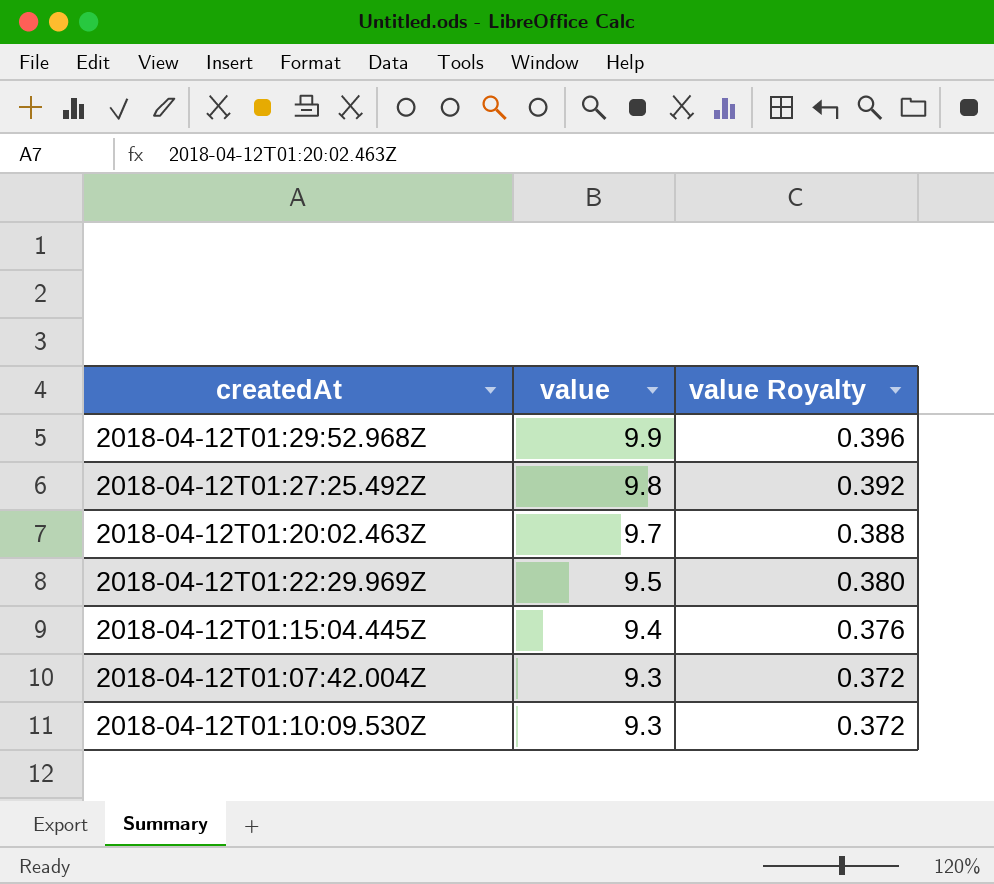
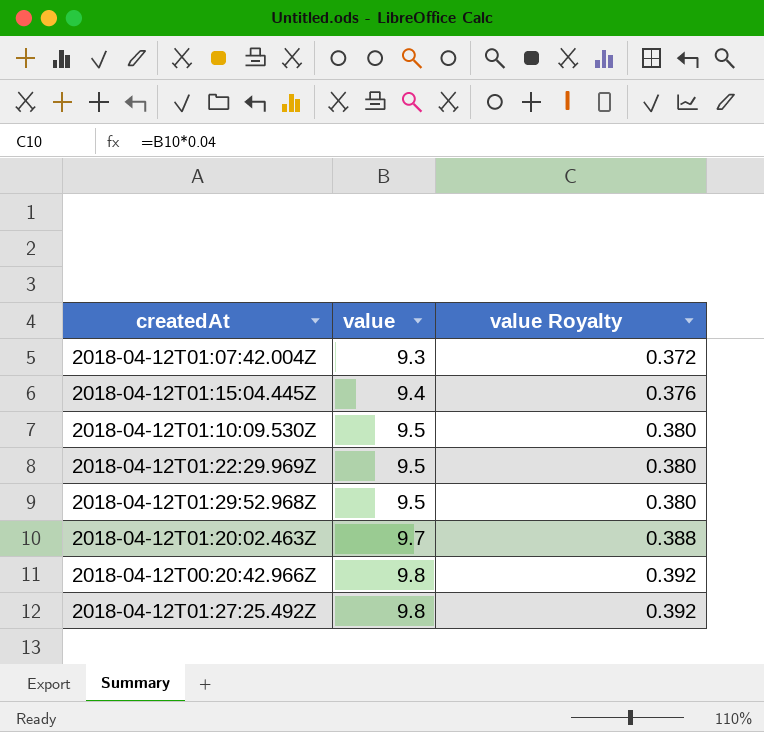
row order: value descending -> value ascending
2018-04-12T01:10:09.530Z | value: 9.3 -> 9.5
2018-04-12T01:10:09.530Z | value Royalty: 0.372 -> 0.380
2018-04-12T01:29:52.968Z | value: 9.9 -> 9.5
2018-04-12T01:29:52.968Z | value Royalty: 0.396 -> 0.380
row 2018-04-12T00:20:42.966Z: none -> 9.8 | 0.392

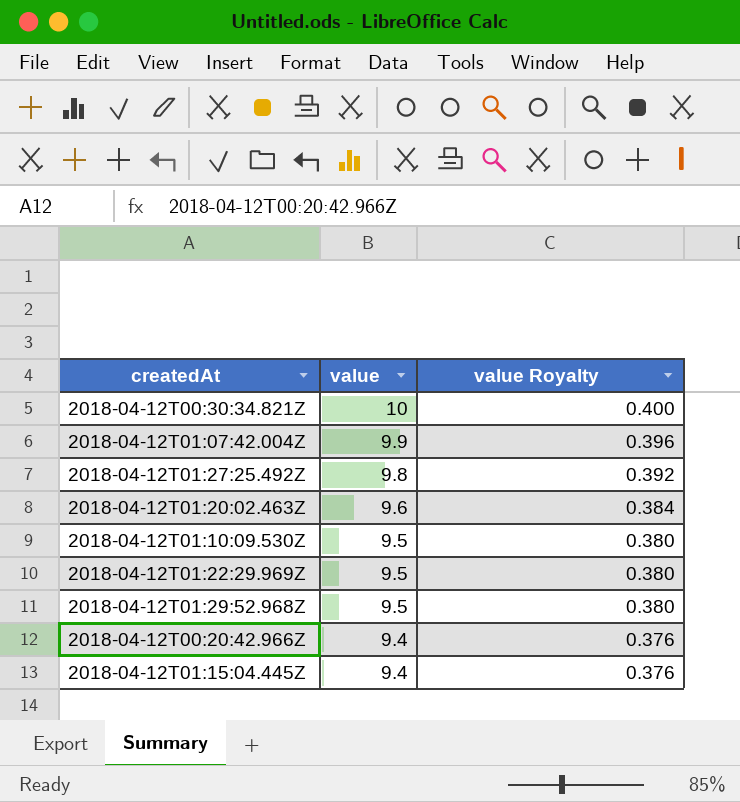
row order: value ascending -> value descending
row 2018-04-12T00:30:34.821Z: none -> 10 | 0.400
2018-04-12T01:07:42.004Z | value: 9.3 -> 9.9
2018-04-12T01:07:42.004Z | value Royalty: 0.372 -> 0.396
2018-04-12T01:20:02.463Z | value: 9.7 -> 9.6
2018-04-12T01:20:02.463Z | value Royalty: 0.388 -> 0.384
2018-04-12T00:20:42.966Z | value: 9.8 -> 9.4
2018-04-12T00:20:42.966Z | value Royalty: 0.392 -> 0.376

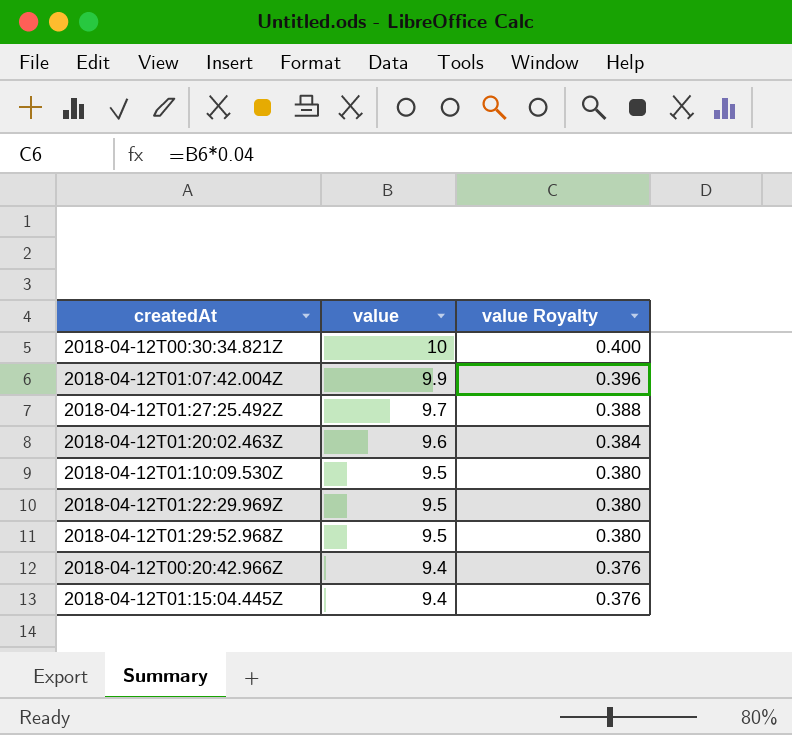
2018-04-12T01:27:25.492Z | value: 9.8 -> 9.7
2018-04-12T01:27:25.492Z | value Royalty: 0.392 -> 0.388

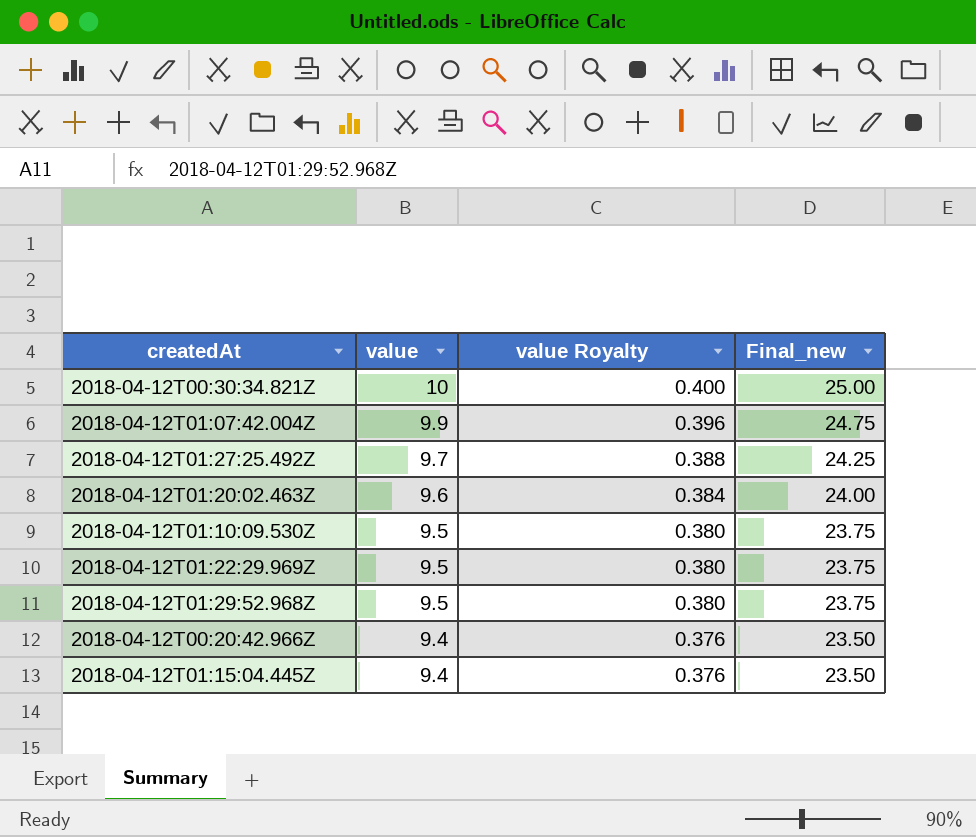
column Final_new | formula: none -> [value] * 2.5

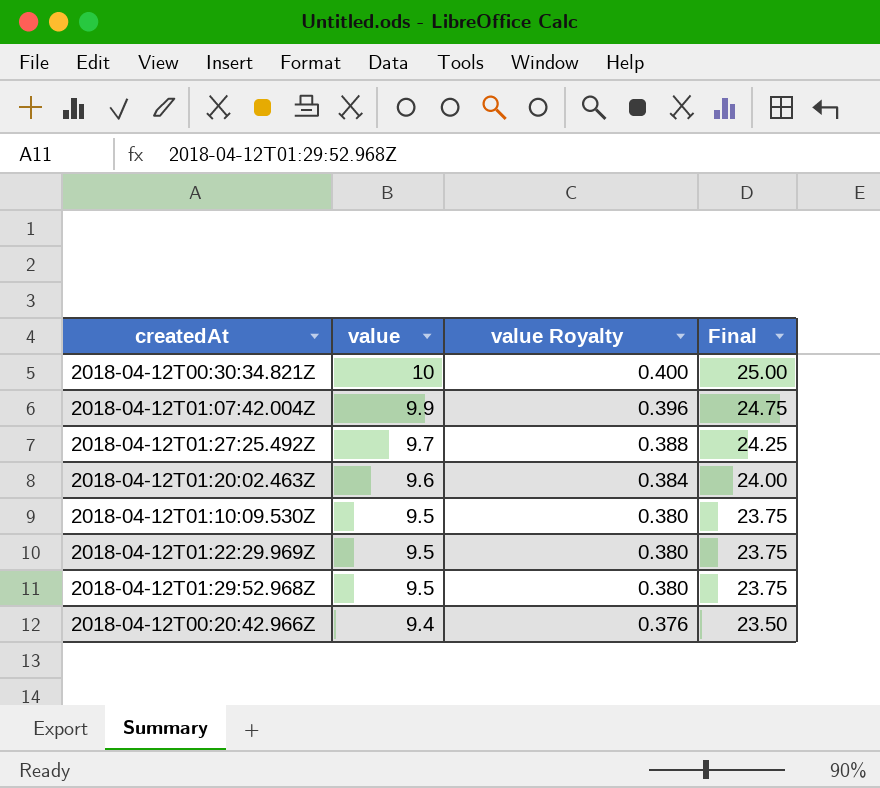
column name: Final_new -> Final
row 2018-04-12T01:15:04.445Z: 9.4 | 0.376 | 23.50 -> none

